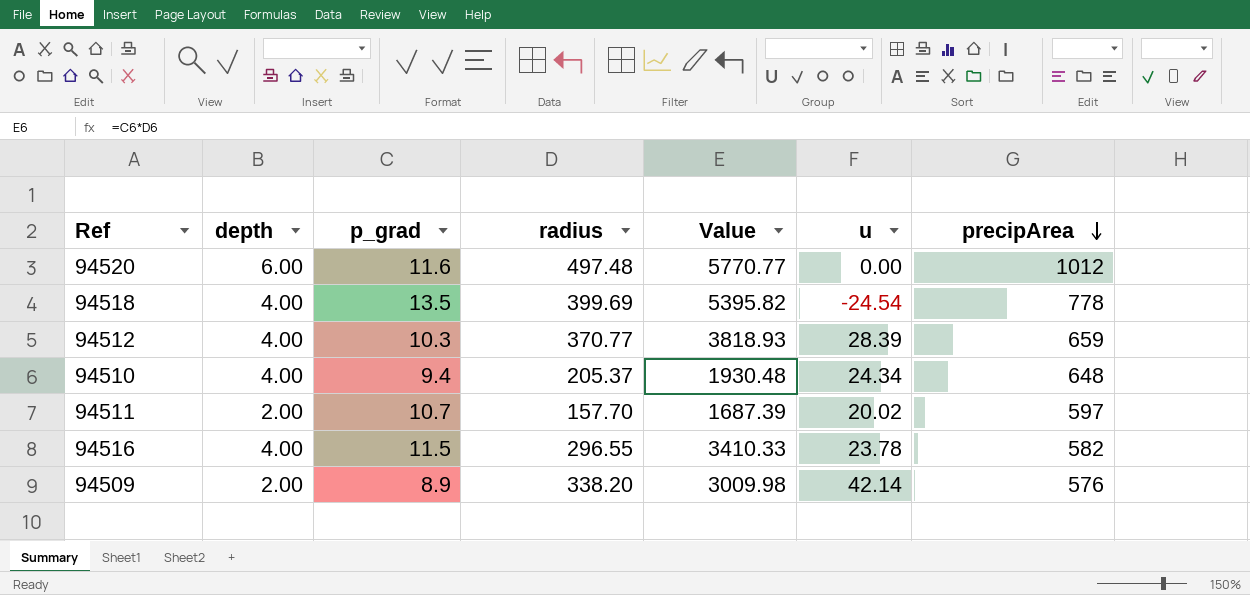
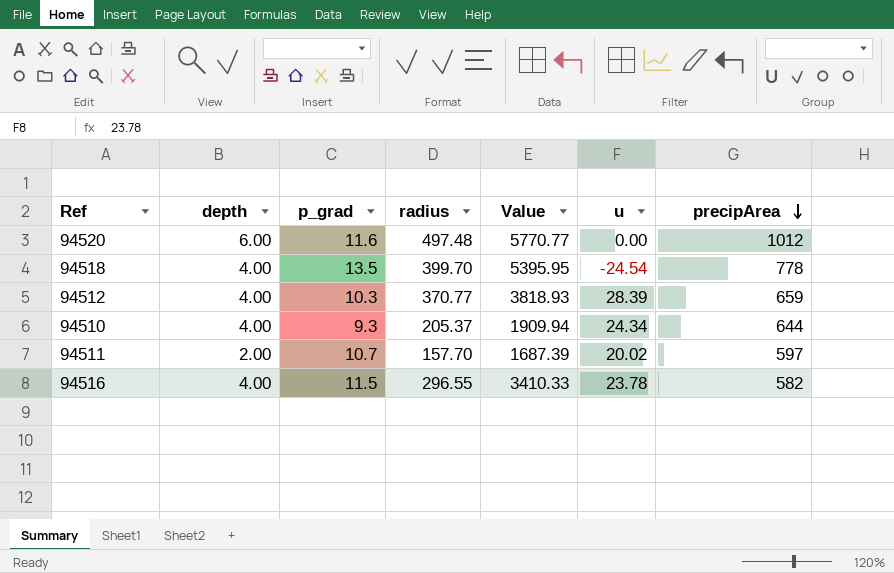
row 94509: 2.00 | 8.9 | 338.20 | 3009.98 | 42.14 | 576 -> none
94518 | radius: 399.69 -> 399.70
94518 | Value: 5395.82 -> 5395.95
94510 | p_grad: 9.4 -> 9.3
94510 | Value: 1930.48 -> 1909.94
94510 | precipArea: 648 -> 644

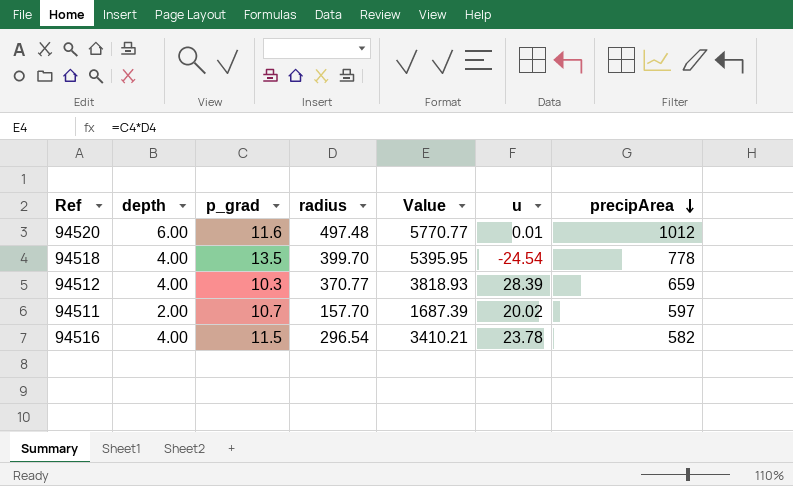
row 94510: 4.00 | 9.3 | 205.37 | 1909.94 | 24.34 | 644 -> none
94520 | u: 0.00 -> 0.01
94516 | radius: 296.55 -> 296.54
94516 | Value: 3410.33 -> 3410.21

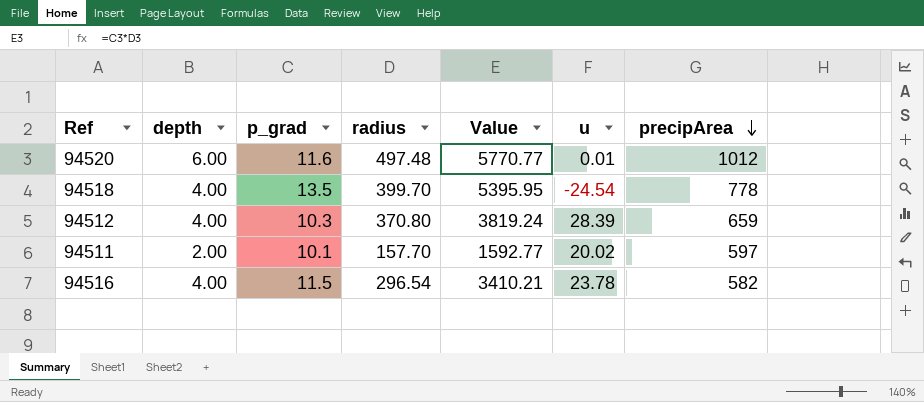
94512 | radius: 370.77 -> 370.80
94512 | Value: 3818.93 -> 3819.24
94511 | p_grad: 10.7 -> 10.1
94511 | Value: 1687.39 -> 1592.77

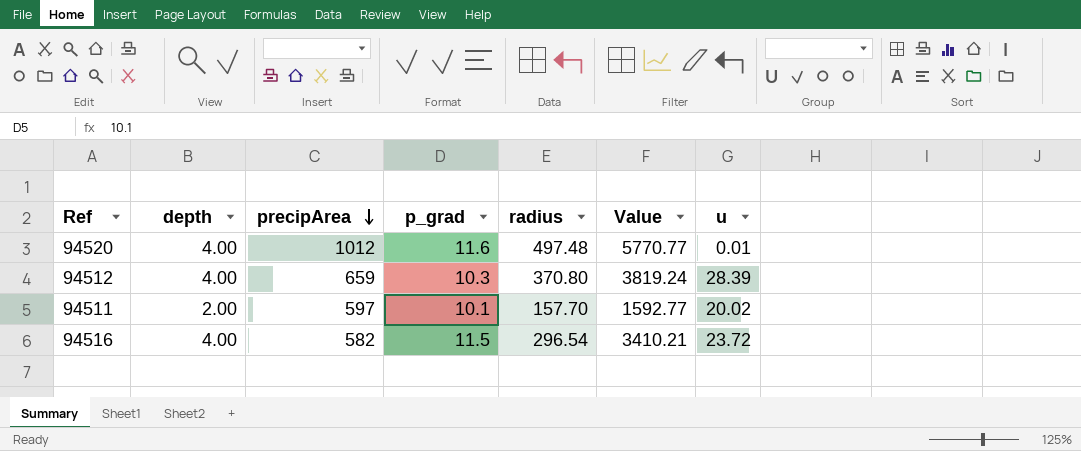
column precipArea | position: 7 -> 3
row 94518: 4.00 | 13.5 | 399.70 | 5395.95 | -24.54 | 778 -> none
94520 | depth: 6.00 -> 4.00
94516 | u: 23.78 -> 23.72

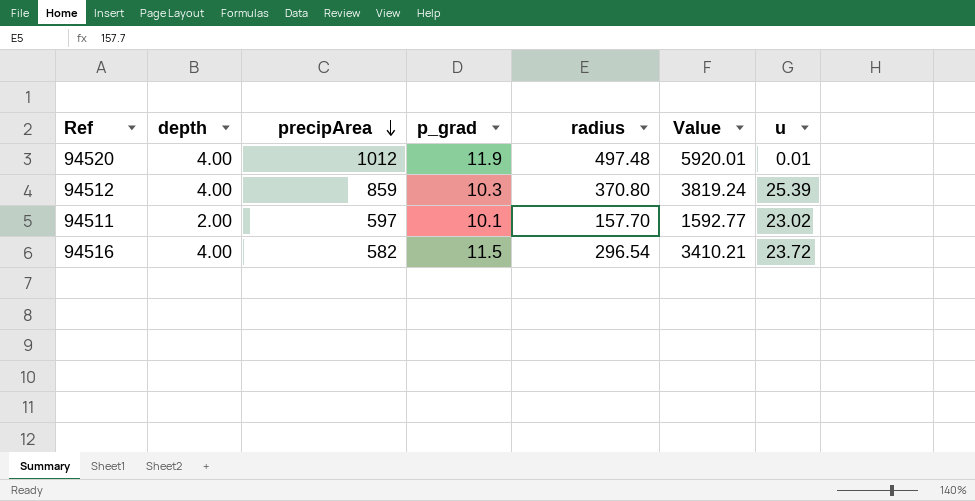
94520 | p_grad: 11.6 -> 11.9
94520 | Value: 5770.77 -> 5920.01
94512 | precipArea: 659 -> 859
94512 | u: 28.39 -> 25.39
94511 | u: 20.02 -> 23.02

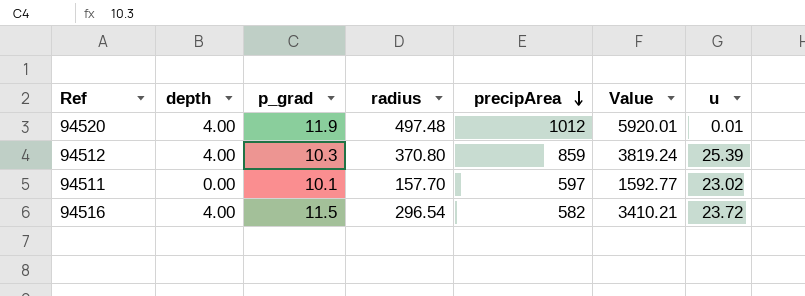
column precipArea | position: 3 -> 5
94511 | depth: 2.00 -> 0.00

